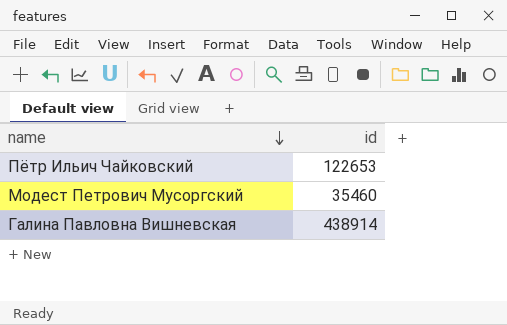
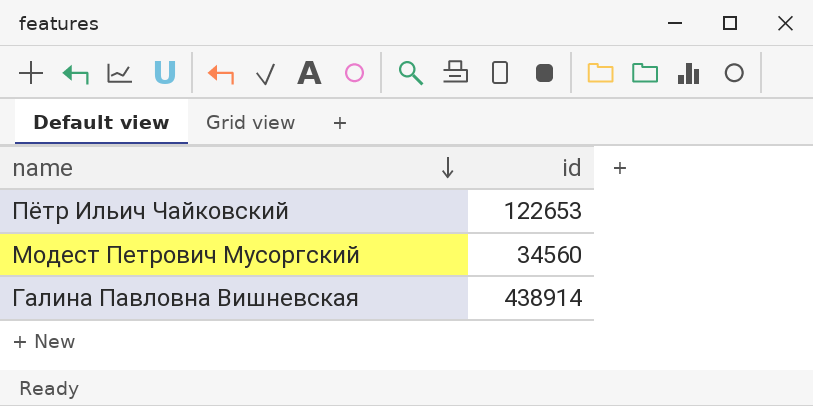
Модест Петрович Мусоргский | id: 35460 -> 34560

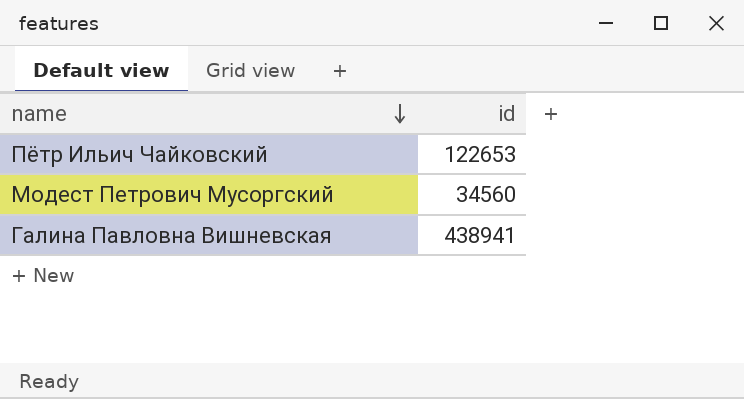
Галина Павловна Вишневская | id: 438914 -> 438941

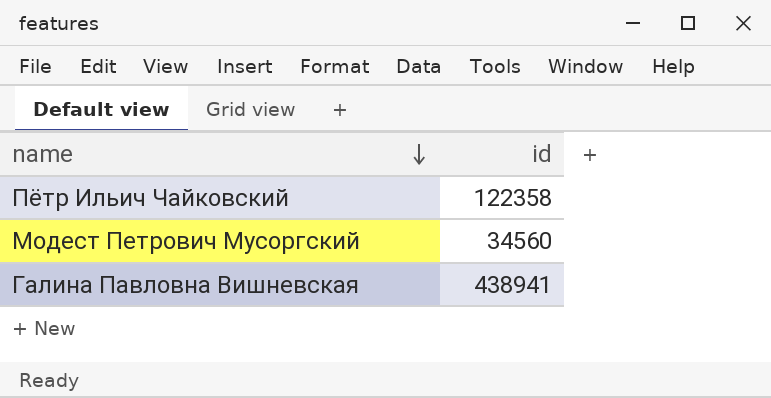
Пётр Ильич Чайковский | id: 122653 -> 122358

